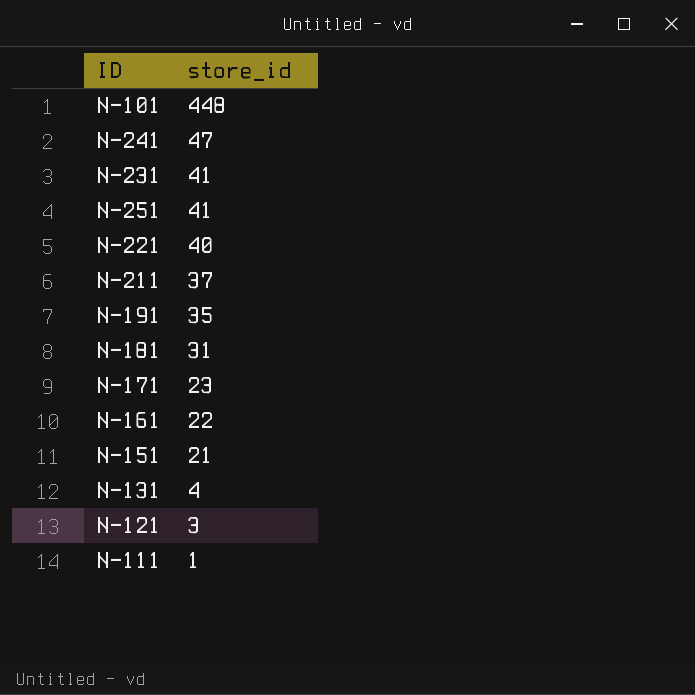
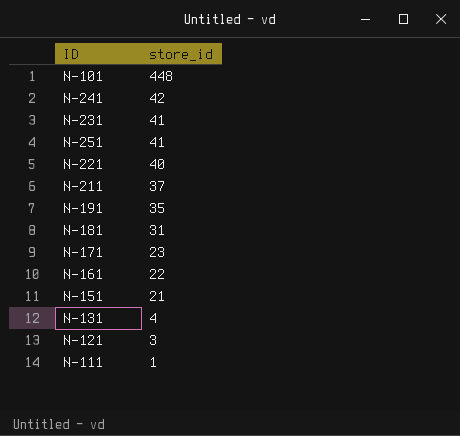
N-241 | store_id: 47 -> 42

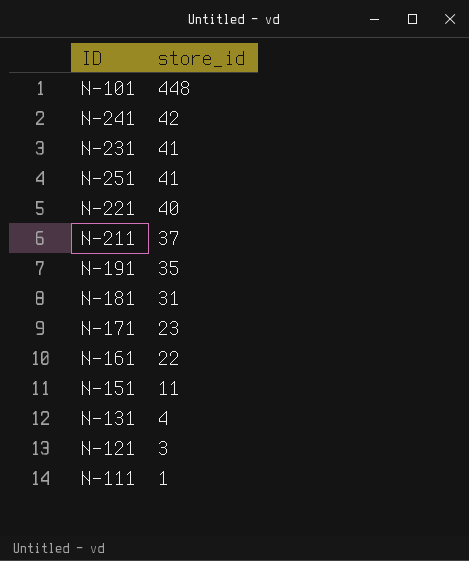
N-151 | store_id: 21 -> 11

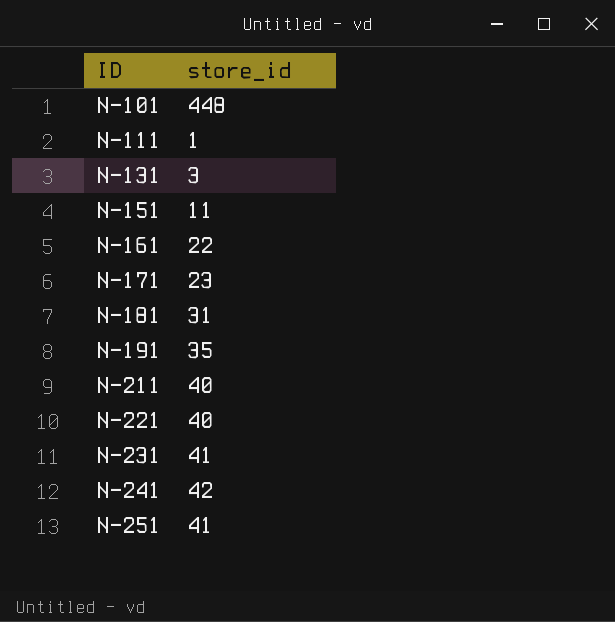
row order: store_id descending -> ID ascending
row N-121: 3 -> none
N-131 | store_id: 4 -> 3
N-211 | store_id: 37 -> 40

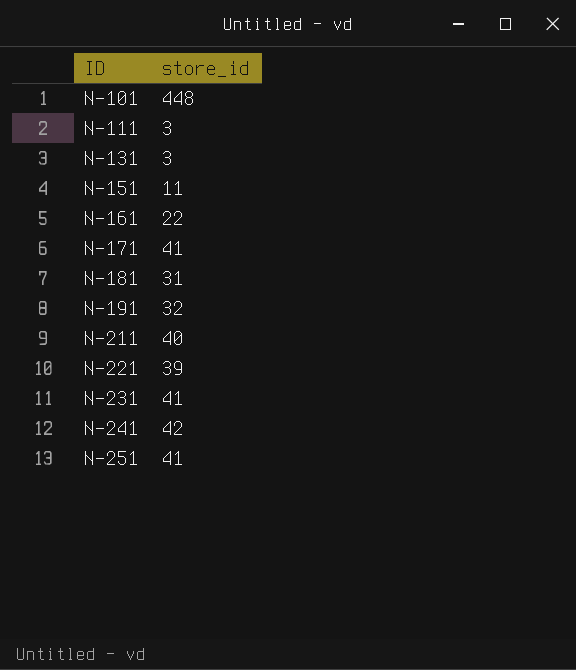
N-111 | store_id: 1 -> 3
N-171 | store_id: 23 -> 41
N-191 | store_id: 35 -> 32
N-221 | store_id: 40 -> 39

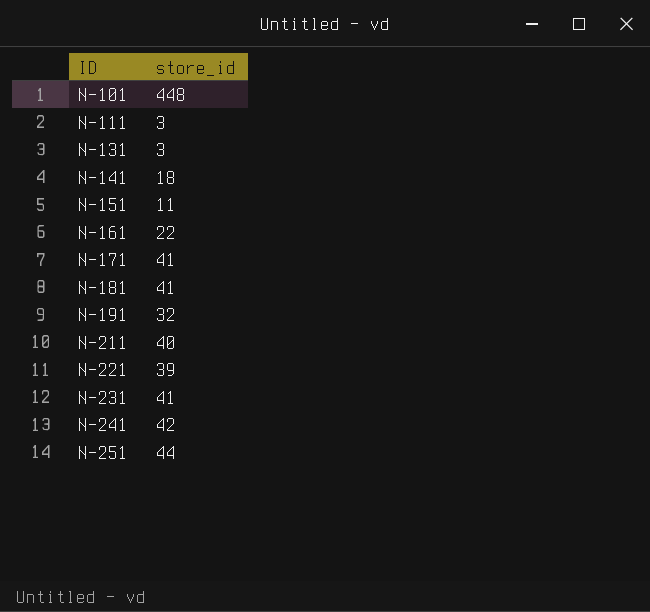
row N-141: none -> 18
N-181 | store_id: 31 -> 41
N-251 | store_id: 41 -> 44

